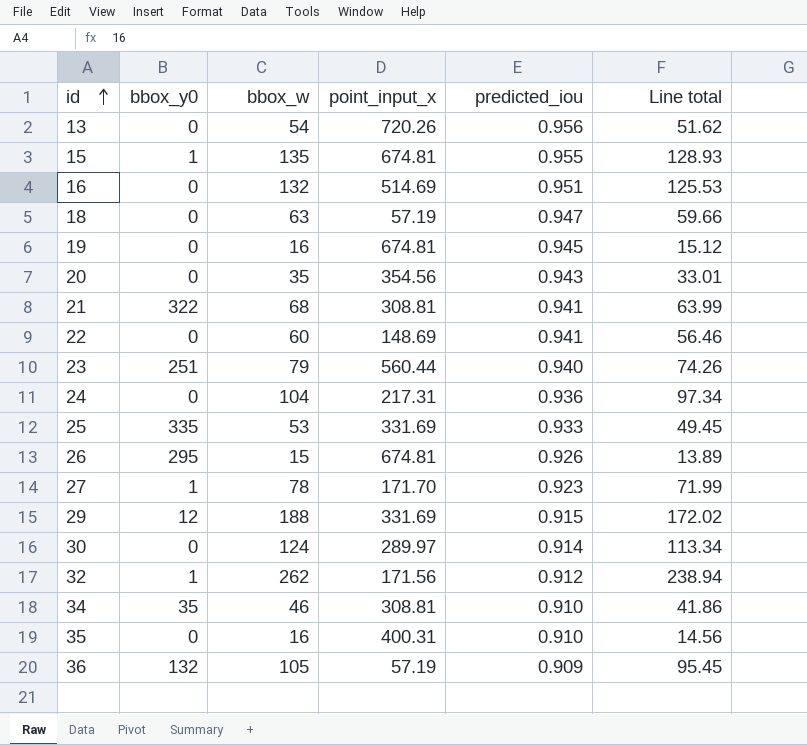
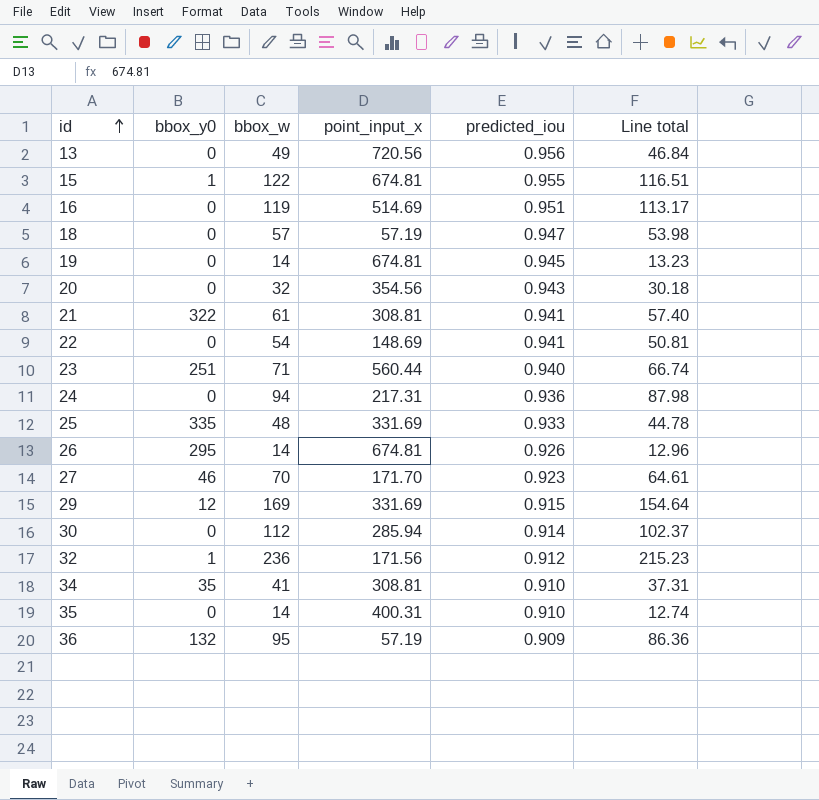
13 | bbox_w: 54 -> 49
13 | point_input_x: 720.26 -> 720.56
13 | Line total: 51.62 -> 46.84
15 | bbox_w: 135 -> 122
15 | Line total: 128.93 -> 116.51
16 | bbox_w: 132 -> 119
16 | Line total: 125.53 -> 113.17
18 | bbox_w: 63 -> 57
18 | Line total: 59.66 -> 53.98
19 | bbox_w: 16 -> 14
19 | Line total: 15.12 -> 13.23
20 | bbox_w: 35 -> 32
20 | Line total: 33.01 -> 30.18
21 | bbox_w: 68 -> 61
21 | Line total: 63.99 -> 57.40
22 | bbox_w: 60 -> 54
22 | Line total: 56.46 -> 50.81
23 | bbox_w: 79 -> 71
23 | Line total: 74.26 -> 66.74
24 | bbox_w: 104 -> 94
24 | Line total: 97.34 -> 87.98
25 | bbox_w: 53 -> 48
25 | Line total: 49.45 -> 44.78
26 | bbox_w: 15 -> 14
26 | Line total: 13.89 -> 12.96
27 | bbox_y0: 1 -> 46
27 | bbox_w: 78 -> 70
27 | Line total: 71.99 -> 64.61
29 | bbox_w: 188 -> 169
29 | Line total: 172.02 -> 154.64
30 | bbox_w: 124 -> 112
30 | point_input_x: 289.97 -> 285.94
30 | Line total: 113.34 -> 102.37
32 | bbox_w: 262 -> 236
32 | Line total: 238.94 -> 215.23
34 | bbox_w: 46 -> 41
34 | Line total: 41.86 -> 37.31
35 | bbox_w: 16 -> 14
35 | Line total: 14.56 -> 12.74
36 | bbox_w: 105 -> 95
36 | Line total: 95.45 -> 86.36

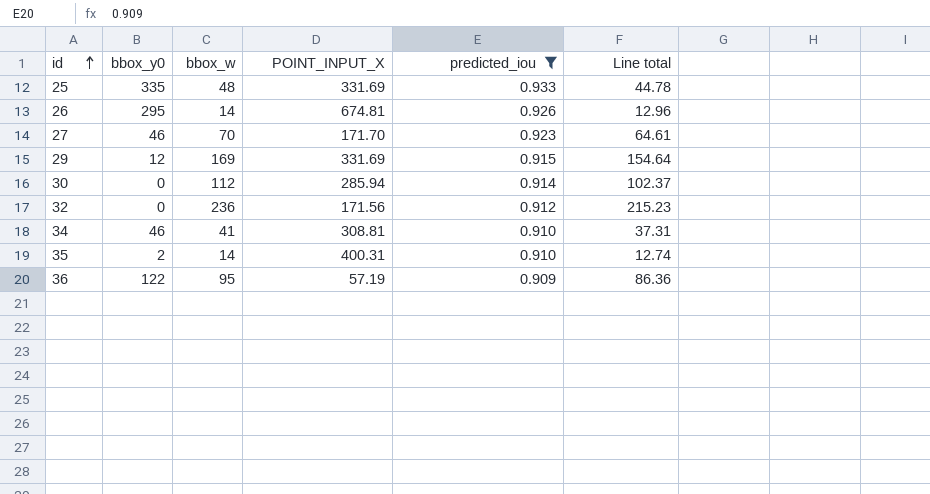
filter: none -> predicted_iou <= 0.933
column name: point_input_x -> POINT_INPUT_X
32 | bbox_y0: 1 -> 0
34 | bbox_y0: 35 -> 46
35 | bbox_y0: 0 -> 2
36 | bbox_y0: 132 -> 122

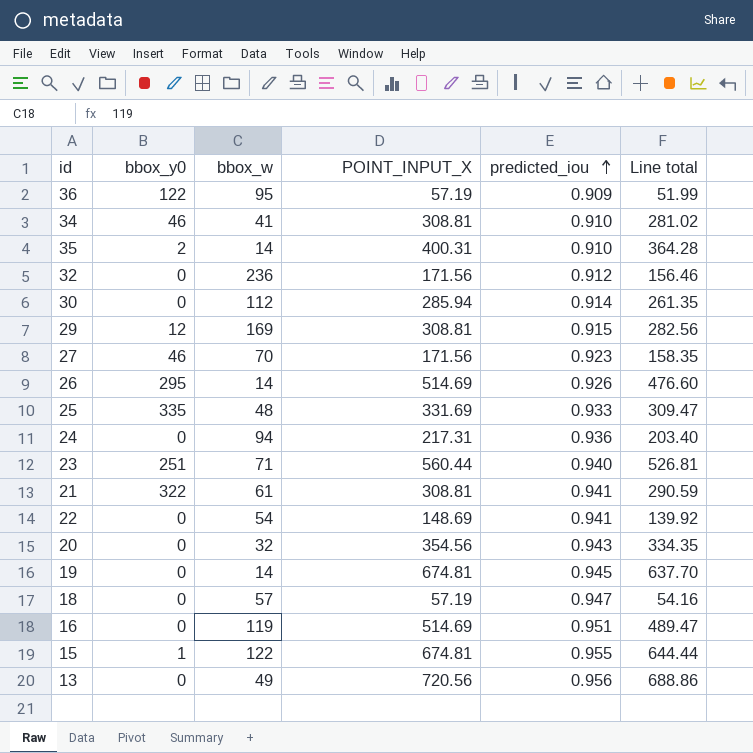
filter: predicted_iou <= 0.933 -> none
row order: id ascending -> predicted_iou ascending
column Line total | formula: [bbox_w] * [predicted_iou] -> [POINT_INPUT_X] * [predicted_iou]
29 | POINT_INPUT_X: 331.69 -> 308.81
27 | POINT_INPUT_X: 171.70 -> 171.56
26 | POINT_INPUT_X: 674.81 -> 514.69

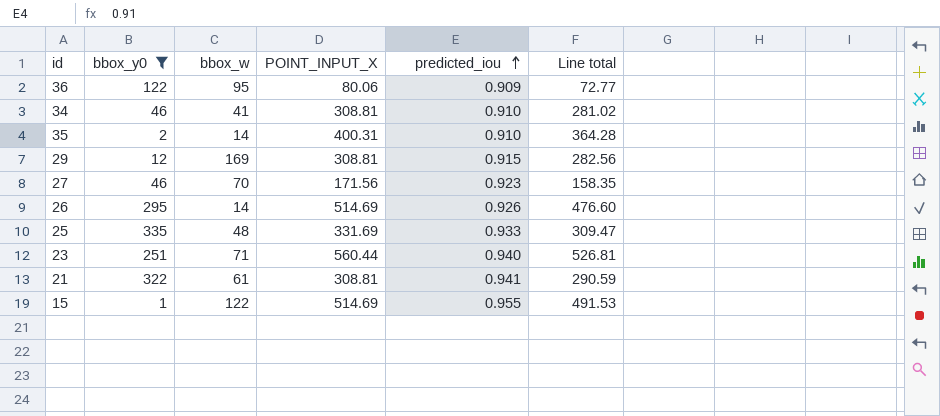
filter: none -> bbox_y0 != 0
36 | POINT_INPUT_X: 57.19 -> 80.06
36 | Line total: 51.99 -> 72.77
15 | POINT_INPUT_X: 674.81 -> 514.69
15 | Line total: 644.44 -> 491.53

